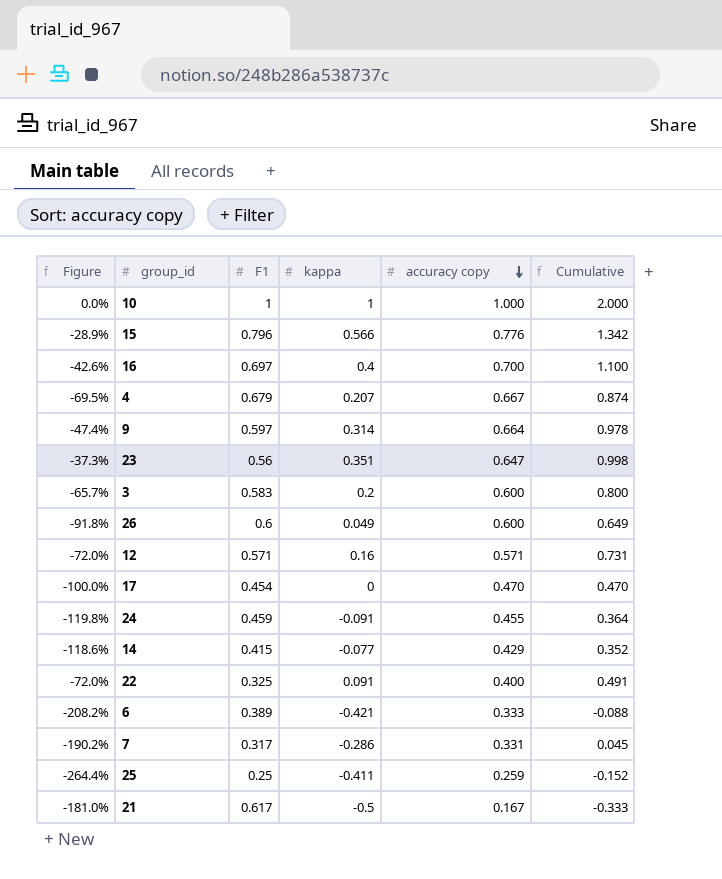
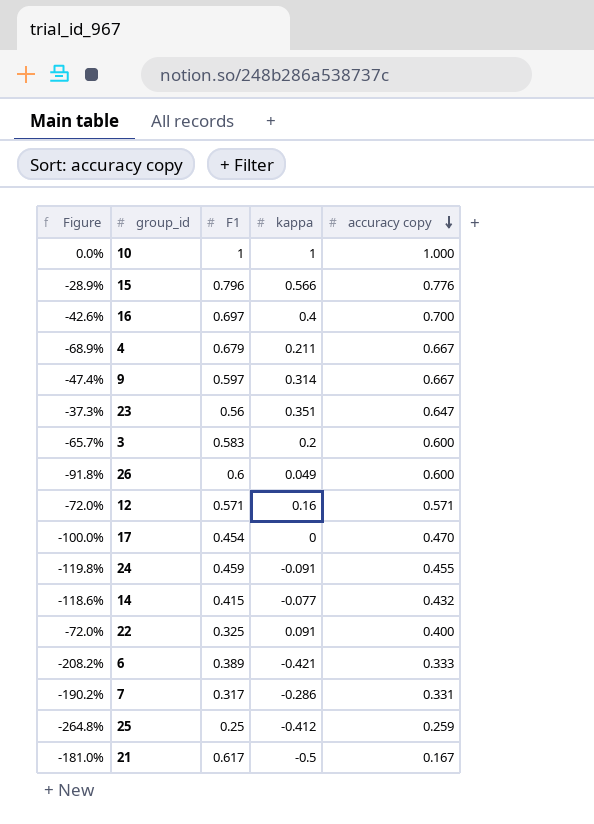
column Cumulative | formula: [kappa] + [accuracy copy] -> none
4 | Figure: -69.5% -> -68.9%
4 | kappa: 0.207 -> 0.211
9 | accuracy copy: 0.664 -> 0.667
14 | accuracy copy: 0.429 -> 0.432
25 | Figure: -264.4% -> -264.8%
25 | kappa: -0.411 -> -0.412

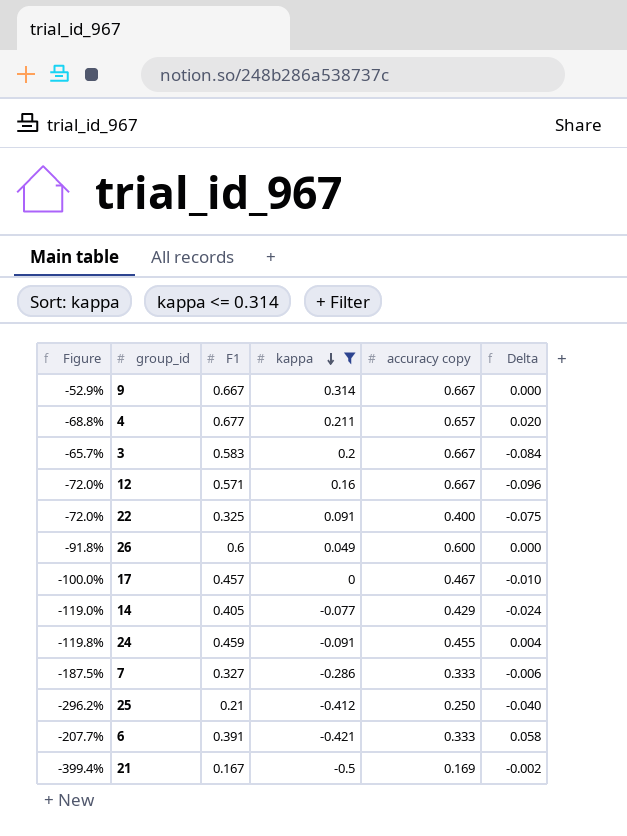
filter: none -> kappa <= 0.314
row order: accuracy copy descending -> kappa descending
column Delta | formula: none -> [F1] - [accuracy copy]
9 | Figure: -47.4% -> -52.9%
9 | F1: 0.597 -> 0.667
4 | Figure: -68.9% -> -68.8%
4 | F1: 0.679 -> 0.677
4 | accuracy copy: 0.667 -> 0.657
3 | accuracy copy: 0.600 -> 0.667
12 | accuracy copy: 0.571 -> 0.667
17 | F1: 0.454 -> 0.457
17 | accuracy copy: 0.470 -> 0.467
14 | Figure: -118.6% -> -119.0%
14 | F1: 0.415 -> 0.405
14 | accuracy copy: 0.432 -> 0.429
7 | Figure: -190.2% -> -187.5%
7 | F1: 0.317 -> 0.327
7 | accuracy copy: 0.331 -> 0.333
25 | Figure: -264.8% -> -296.2%
25 | F1: 0.25 -> 0.21
25 | accuracy copy: 0.259 -> 0.250
6 | Figure: -208.2% -> -207.7%
6 | F1: 0.389 -> 0.391
21 | Figure: -181.0% -> -399.4%
21 | F1: 0.617 -> 0.167
21 | accuracy copy: 0.167 -> 0.169

